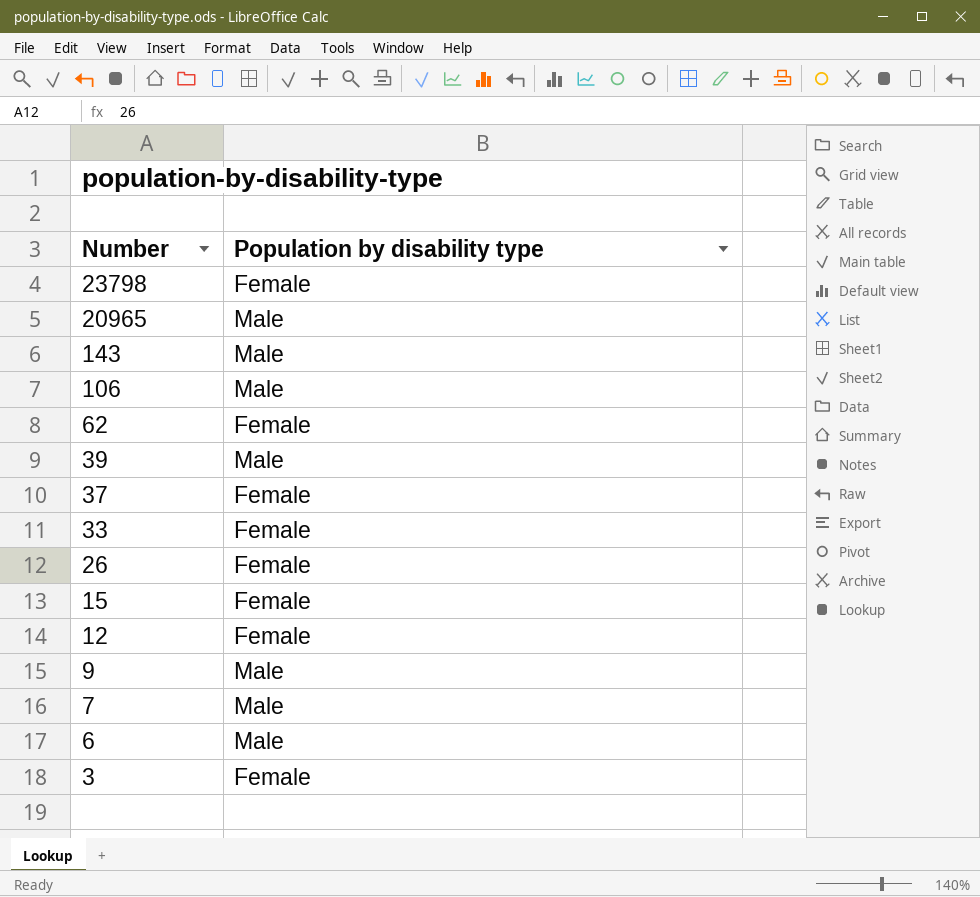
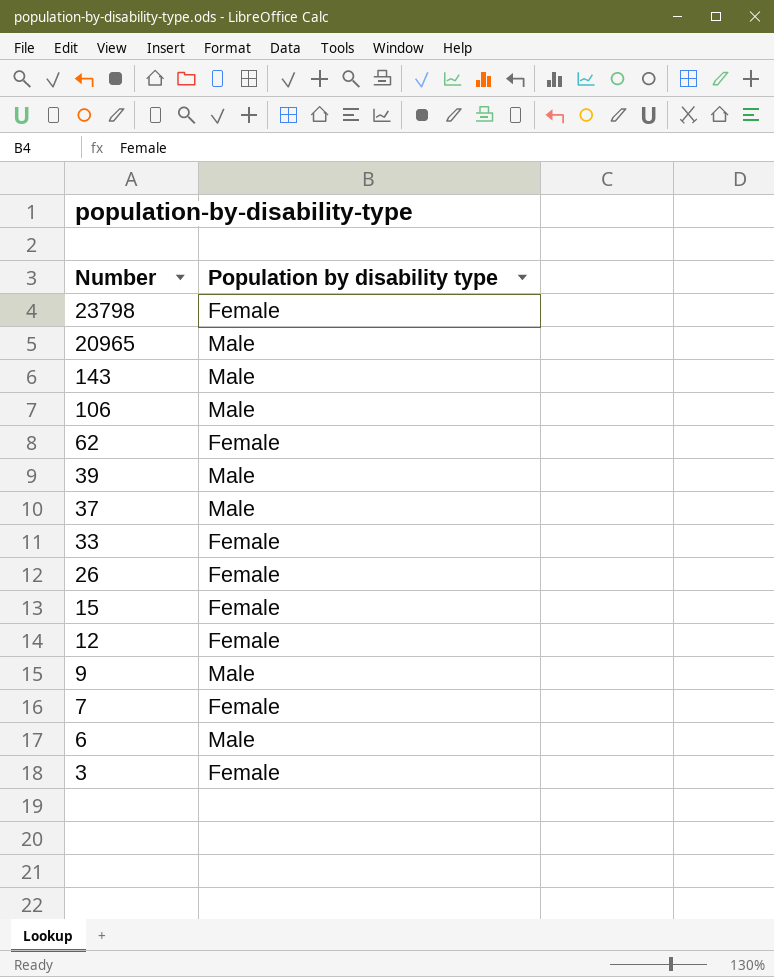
37 | Population by disability type: Female -> Male
7 | Population by disability type: Male -> Female

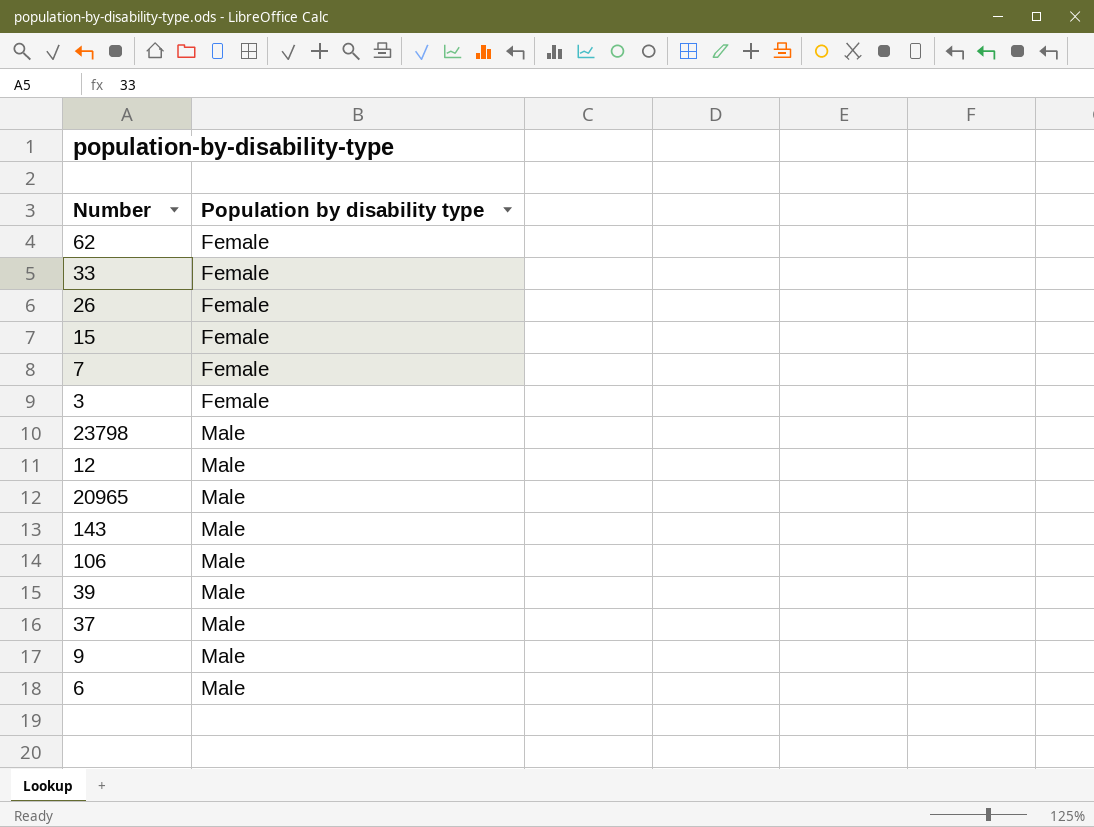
row order: Number descending -> Population by disability type ascending
23798 | Population by disability type: Female -> Male
12 | Population by disability type: Female -> Male

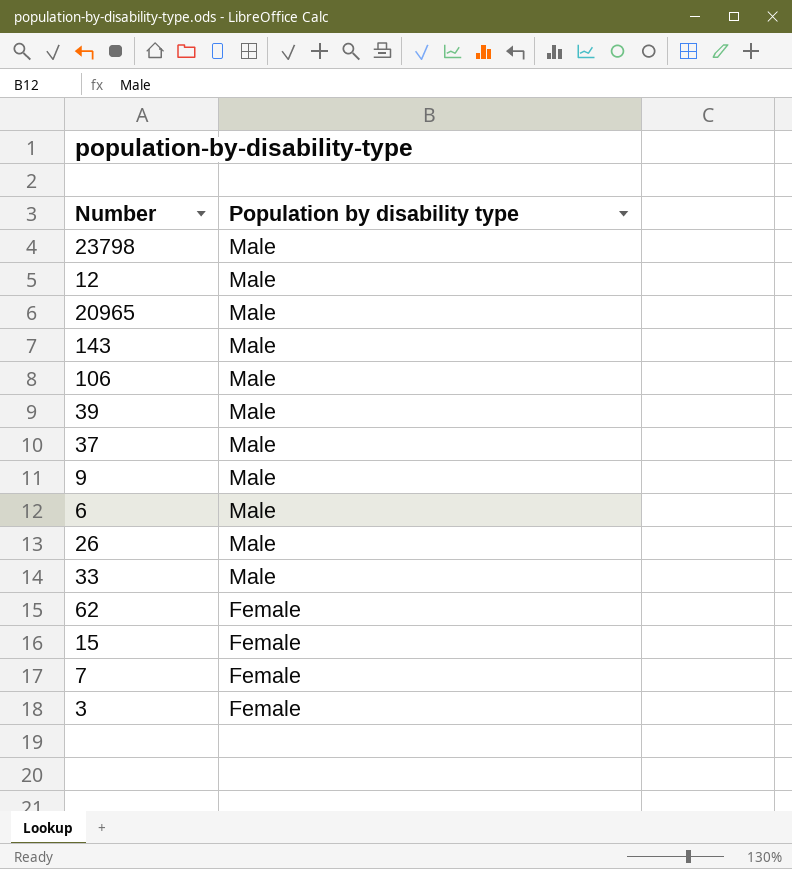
row order: Population by disability type ascending -> Population by disability type descending
26 | Population by disability type: Female -> Male
33 | Population by disability type: Female -> Male

